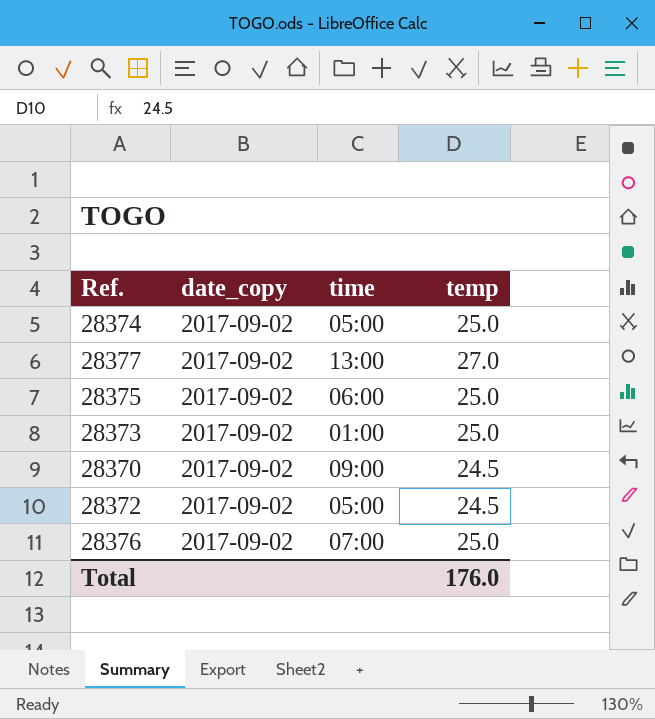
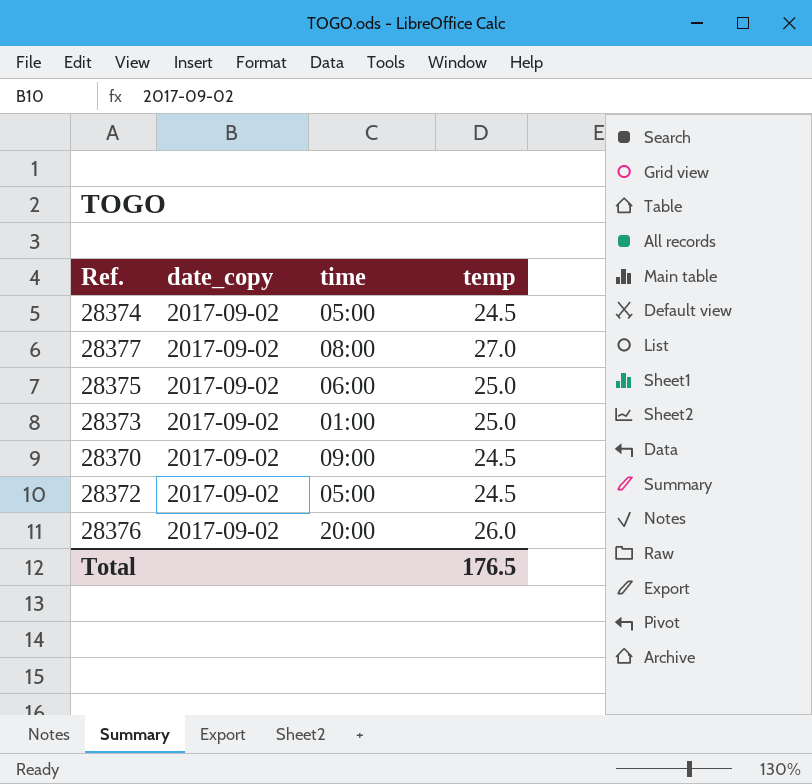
28374 | temp: 25.0 -> 24.5
28377 | time: 13:00 -> 08:00
28376 | time: 07:00 -> 20:00
28376 | temp: 25.0 -> 26.0
Total | temp: 176.0 -> 176.5

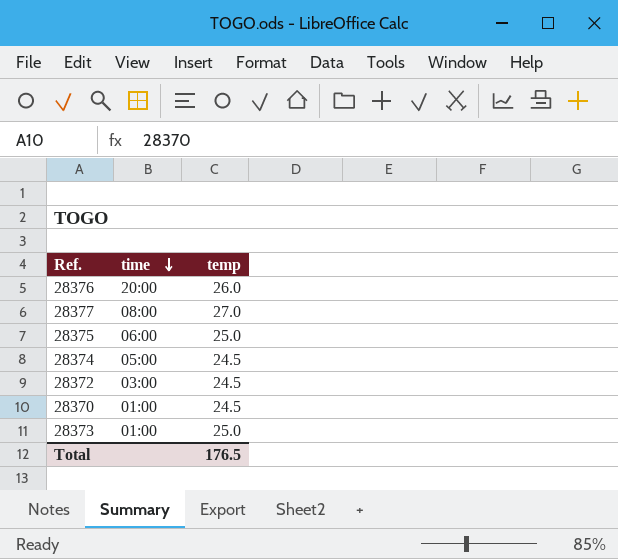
row order: none -> time descending
column date_copy | position: 2 -> none
28372 | time: 05:00 -> 03:00
28370 | time: 09:00 -> 01:00

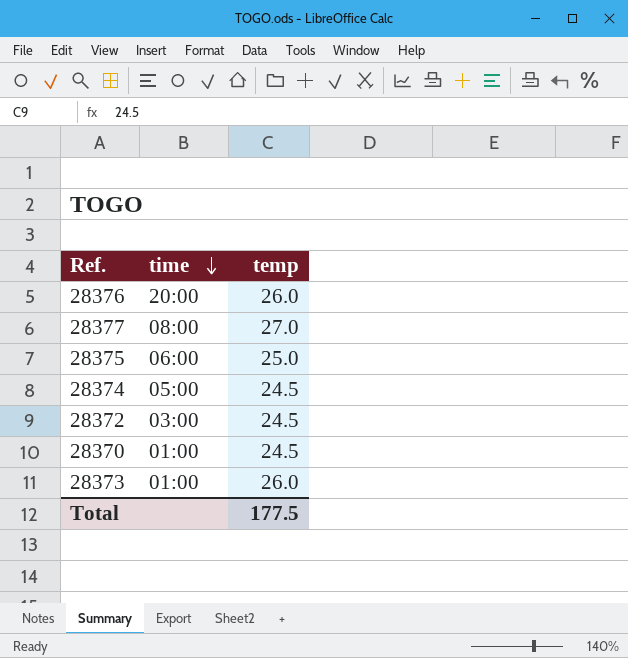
28373 | temp: 25.0 -> 26.0
Total | temp: 176.5 -> 177.5

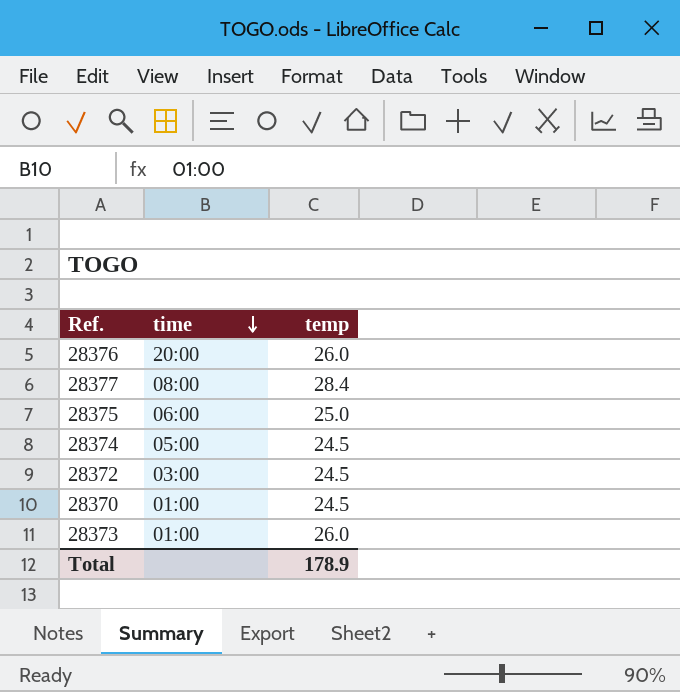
28377 | temp: 27.0 -> 28.4
Total | temp: 177.5 -> 178.9

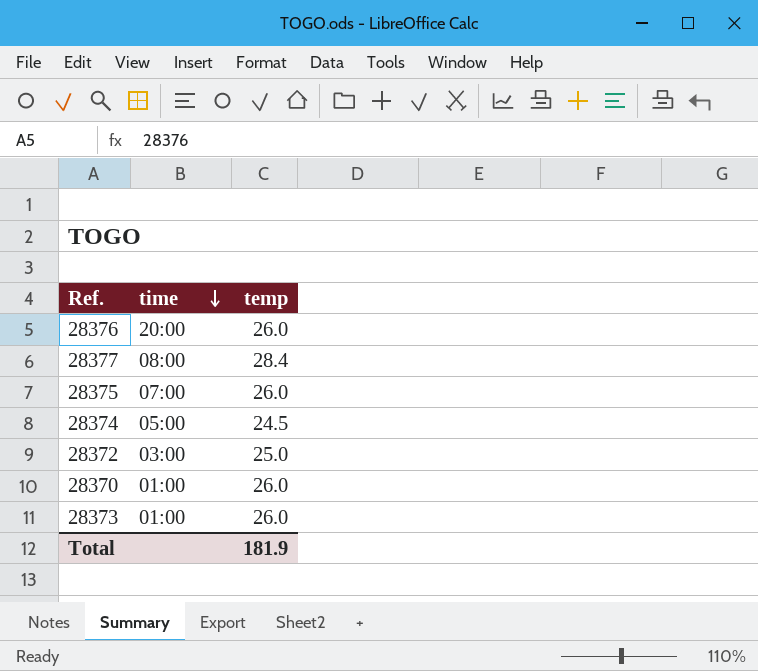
28375 | time: 06:00 -> 07:00
28375 | temp: 25.0 -> 26.0
28372 | temp: 24.5 -> 25.0
28370 | temp: 24.5 -> 26.0
Total | temp: 178.9 -> 181.9

